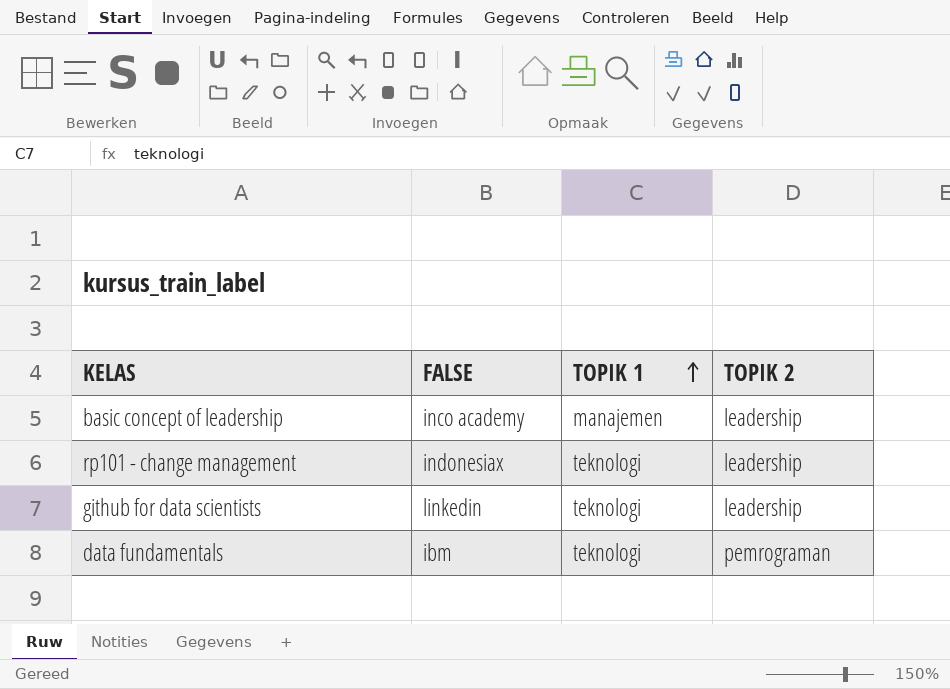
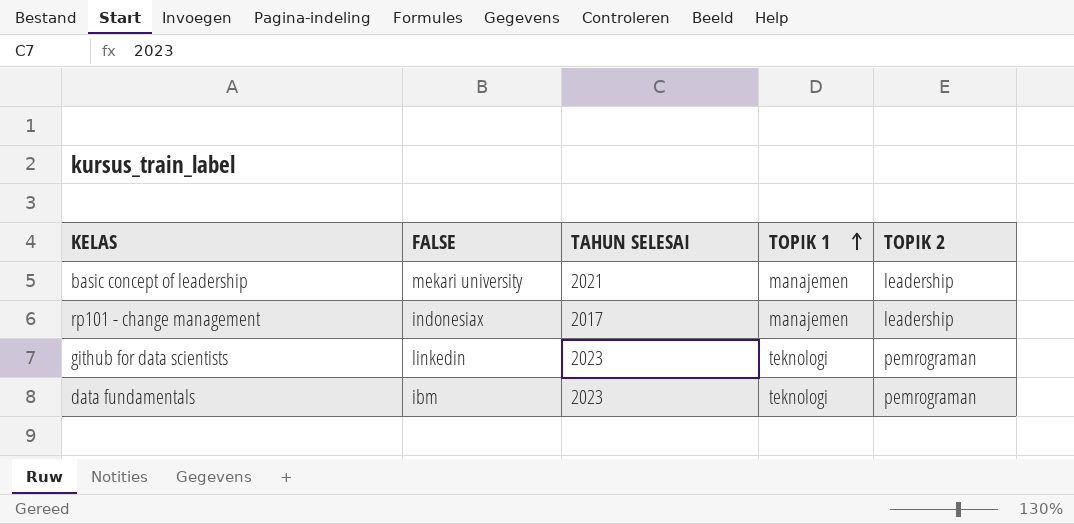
column TAHUN SELESAI | position: none -> 3
basic concept of leadership | FALSE: inco academy -> mekari university
rp101 - change management | TOPIK 1: teknologi -> manajemen
github for data scientists | TOPIK 2: leadership -> pemrograman

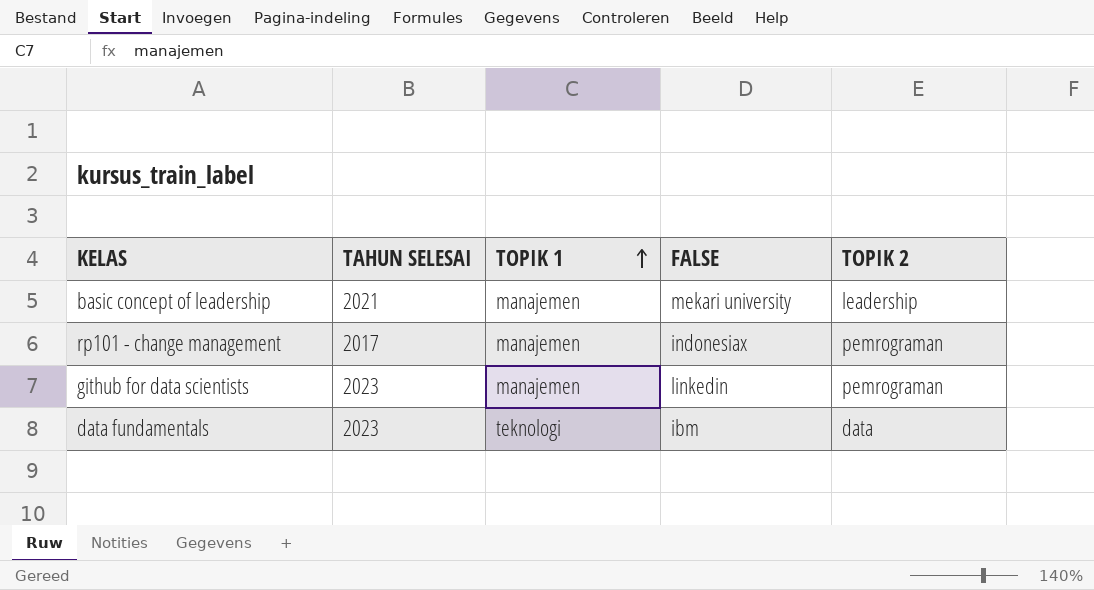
column FALSE | position: 2 -> 4
rp101 - change management | TOPIK 2: leadership -> pemrograman
github for data scientists | TOPIK 1: teknologi -> manajemen
data fundamentals | TOPIK 2: pemrograman -> data

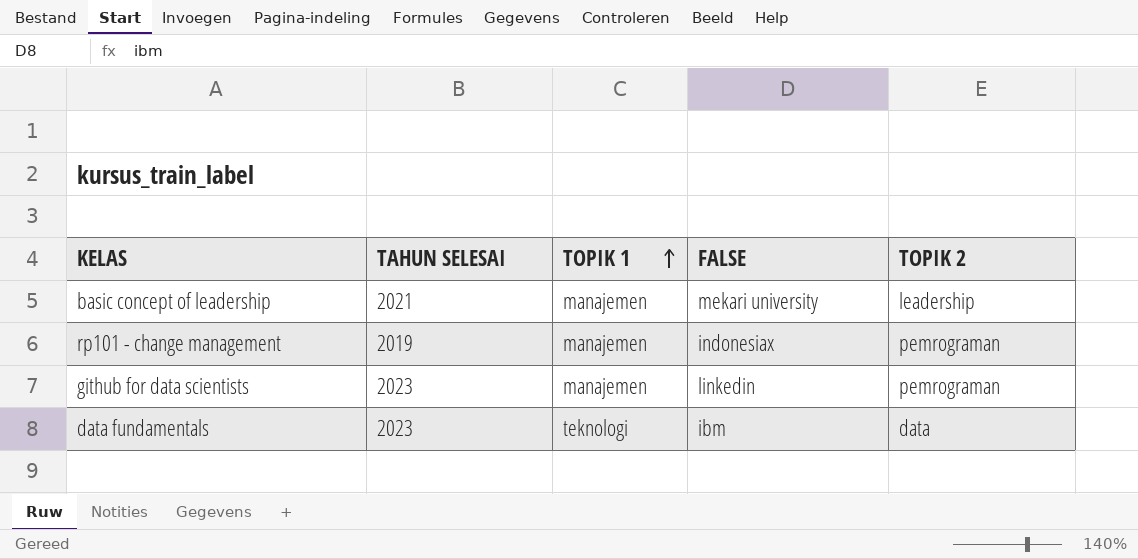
rp101 - change management | TAHUN SELESAI: 2017 -> 2019

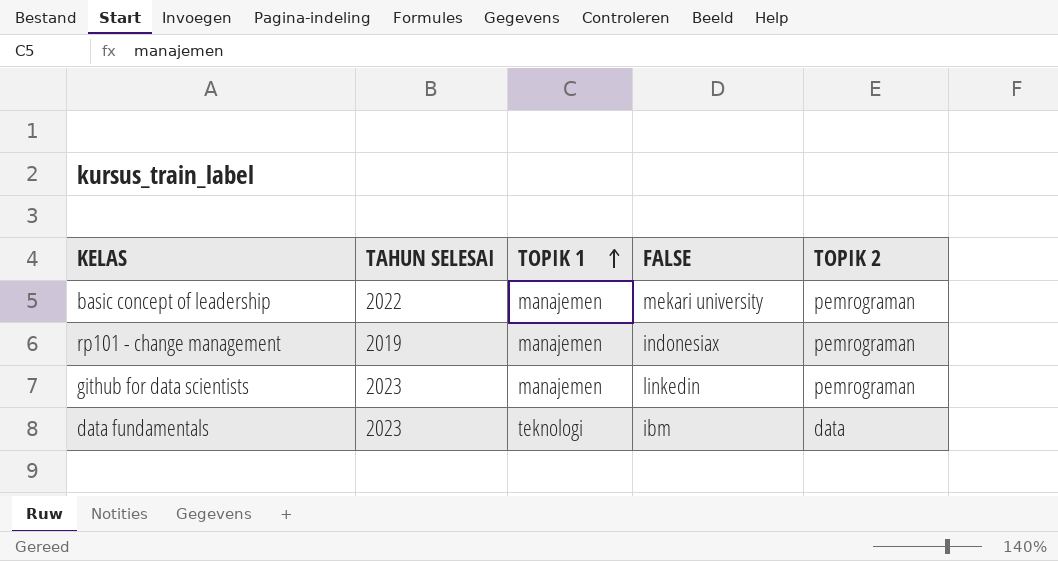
basic concept of leadership | TAHUN SELESAI: 2021 -> 2022
basic concept of leadership | TOPIK 2: leadership -> pemrograman

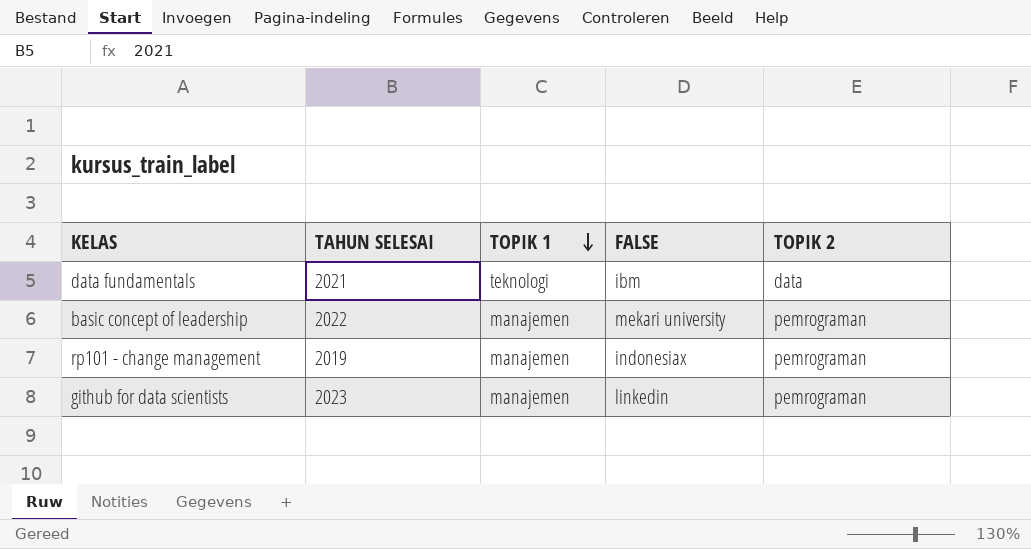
row order: TOPIK 1 ascending -> TOPIK 1 descending
data fundamentals | TAHUN SELESAI: 2023 -> 2021

